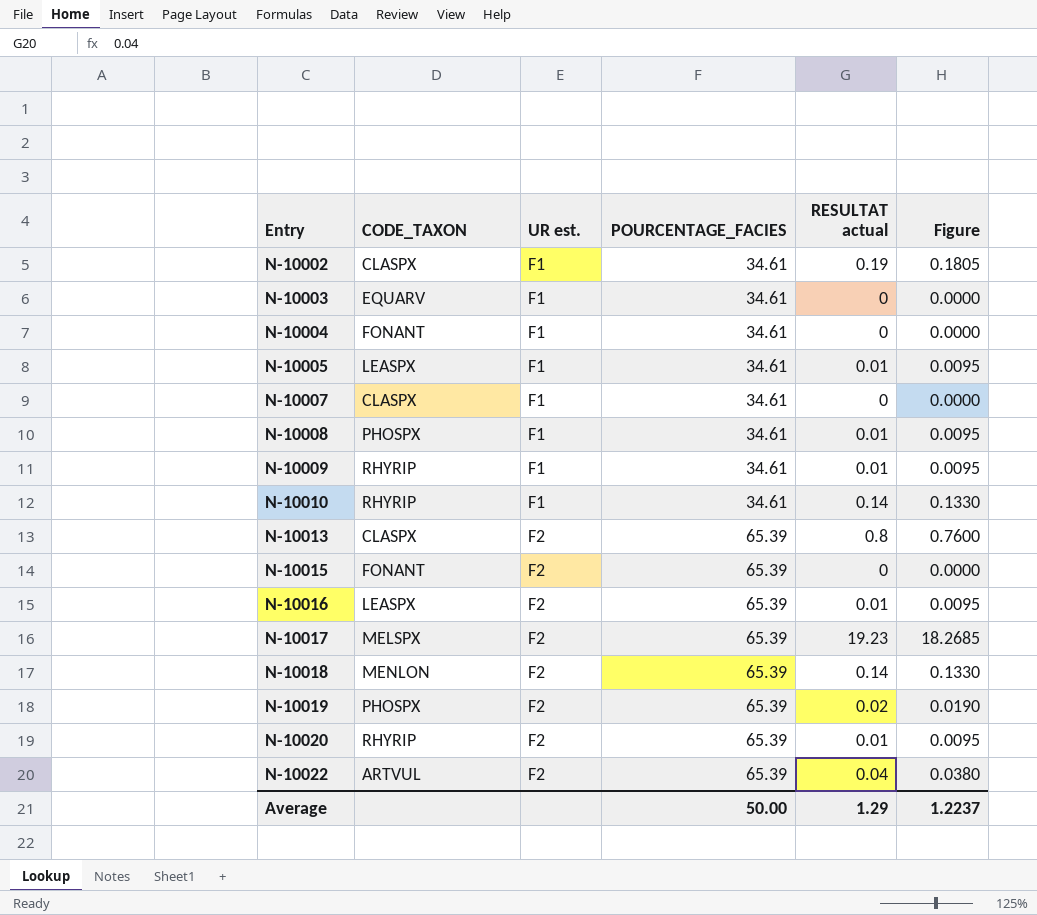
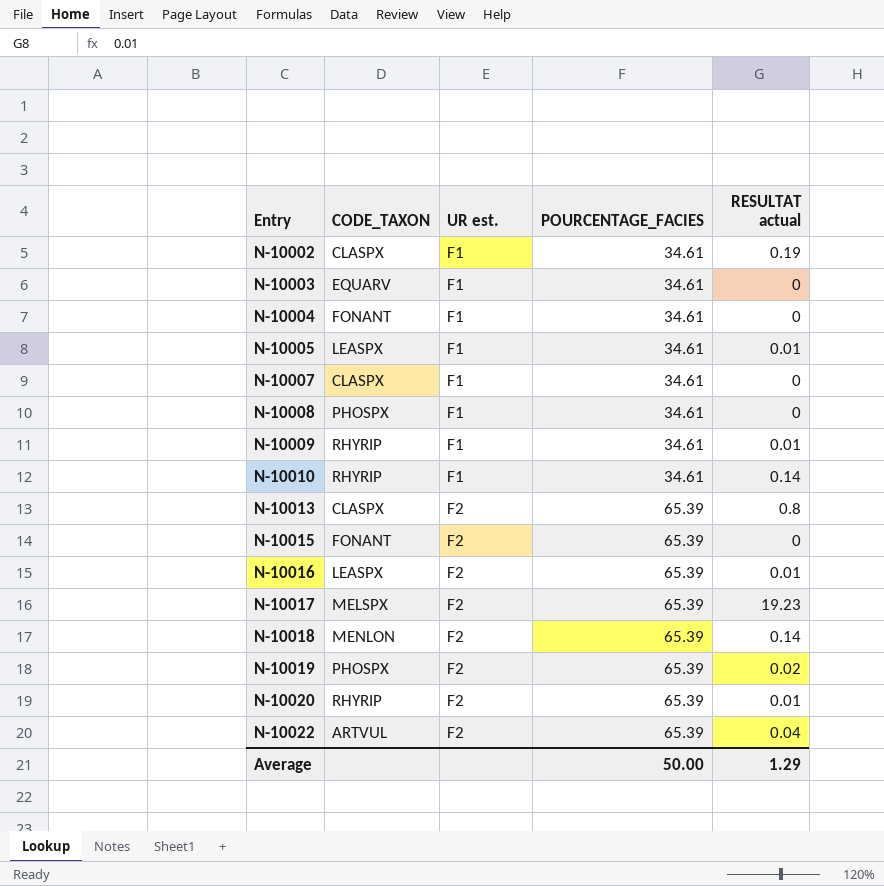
column Figure | formula: [RESULTAT actual] * 0.95 -> none
N-10008 | RESULTAT actual: 0.01 -> 0

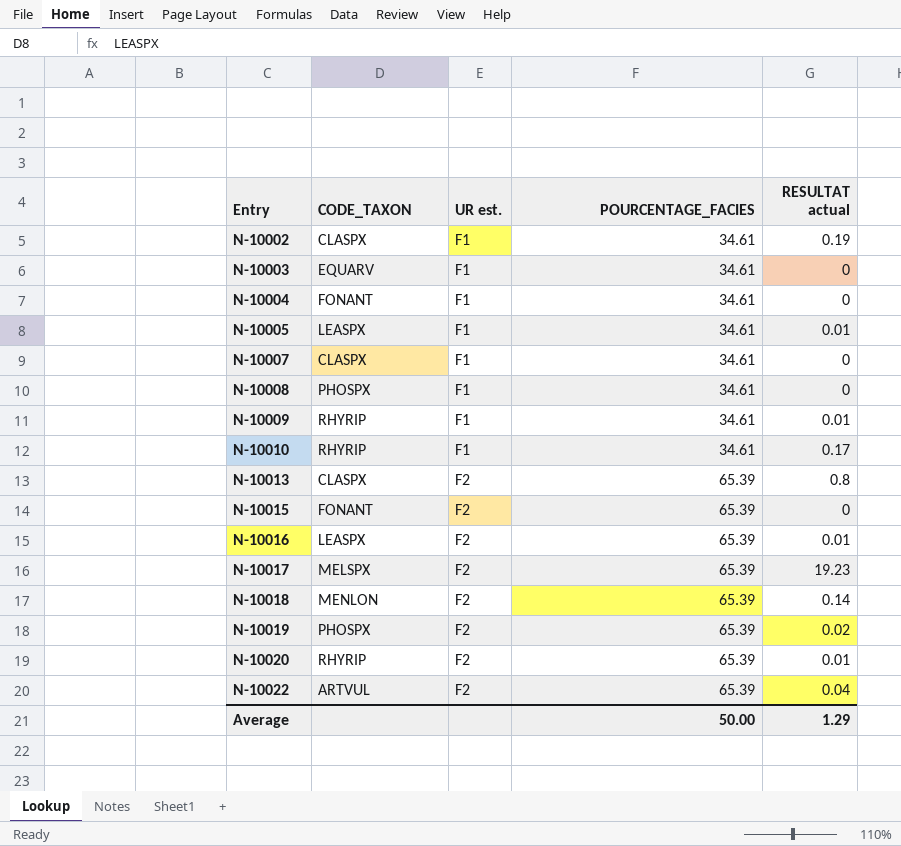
N-10010 | RESULTAT actual: 0.14 -> 0.17

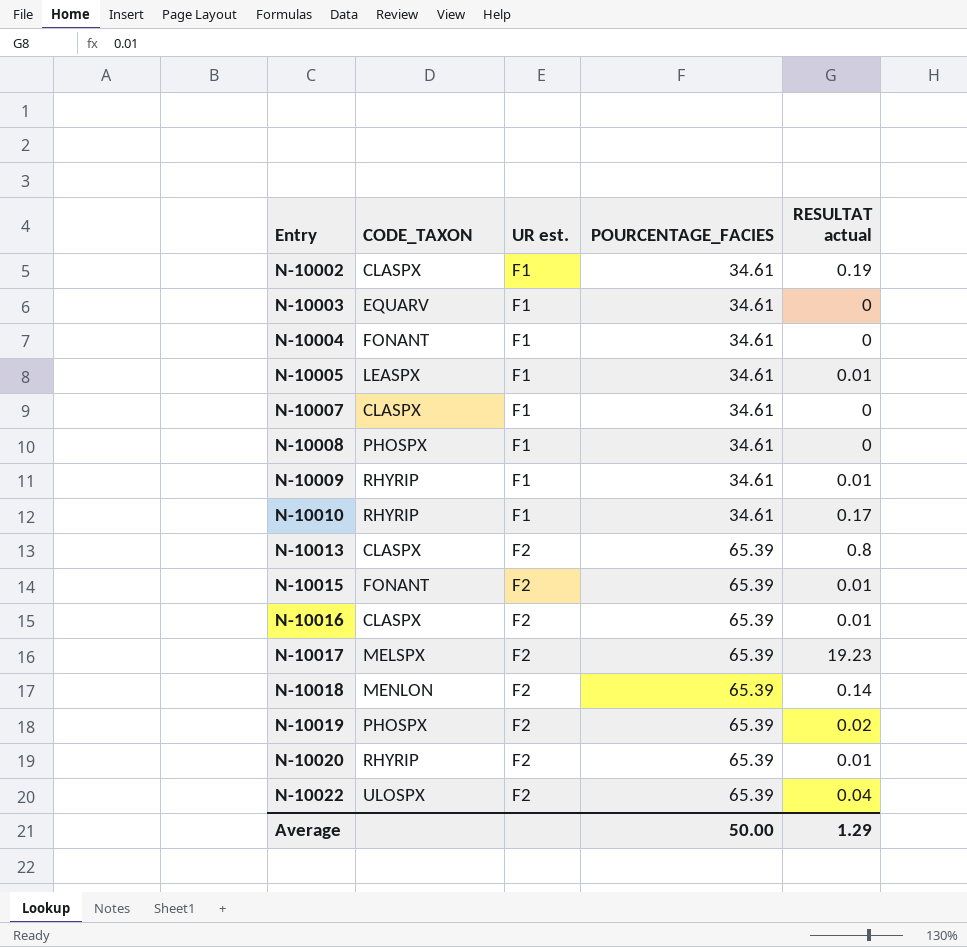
N-10015 | RESULTAT actual: 0 -> 0.01
N-10016 | CODE_TAXON: LEASPX -> CLASPX
N-10022 | CODE_TAXON: ARTVUL -> ULOSPX

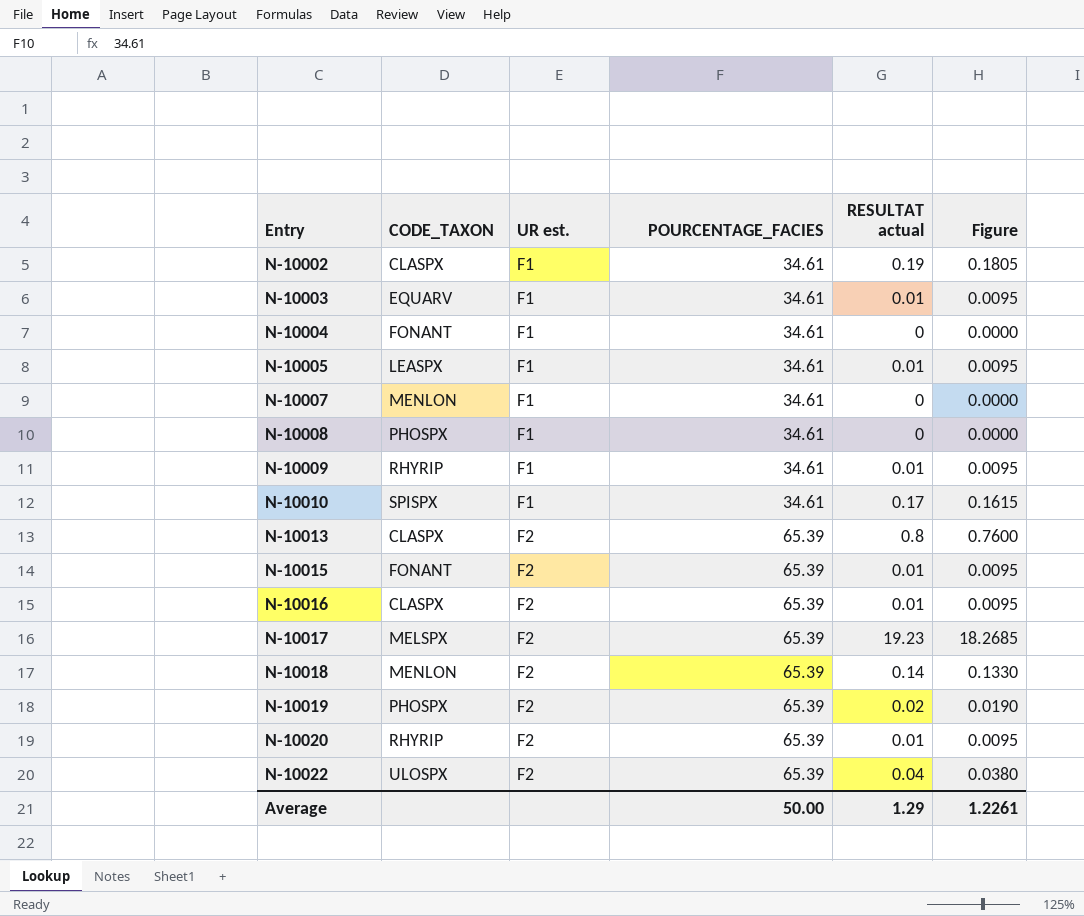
column Figure | formula: none -> [RESULTAT actual] * 0.95
N-10003 | RESULTAT actual: 0 -> 0.01
N-10007 | CODE_TAXON: CLASPX -> MENLON
N-10010 | CODE_TAXON: RHYRIP -> SPISPX

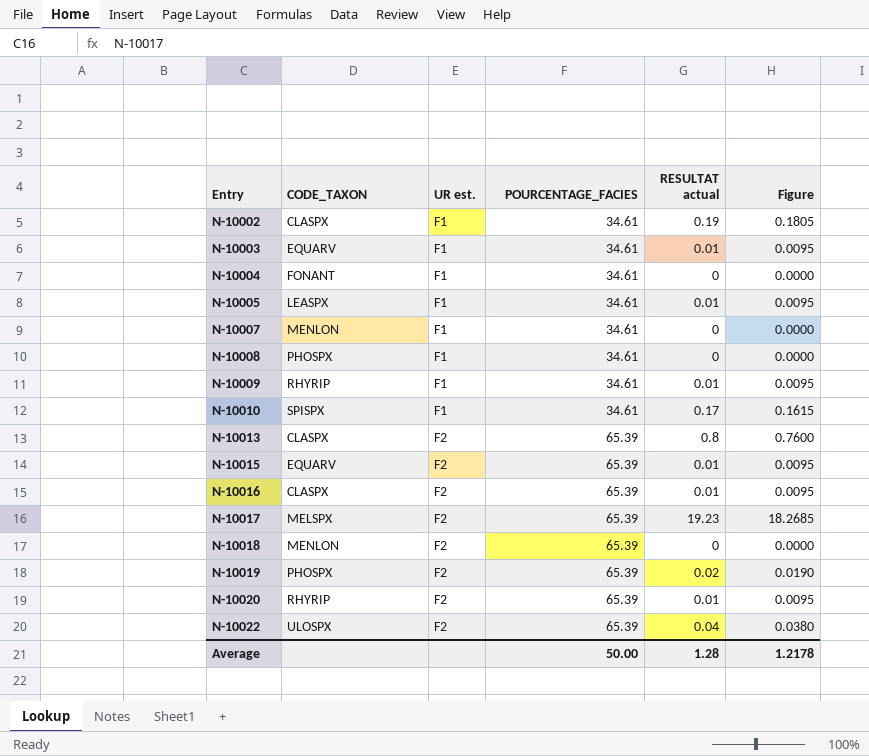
N-10015 | CODE_TAXON: FONANT -> EQUARV
N-10018 | RESULTAT actual: 0.14 -> 0
N-10018 | Figure: 0.1330 -> 0.0000
Average | RESULTAT actual: 1.29 -> 1.28
Average | Figure: 1.2261 -> 1.2178

